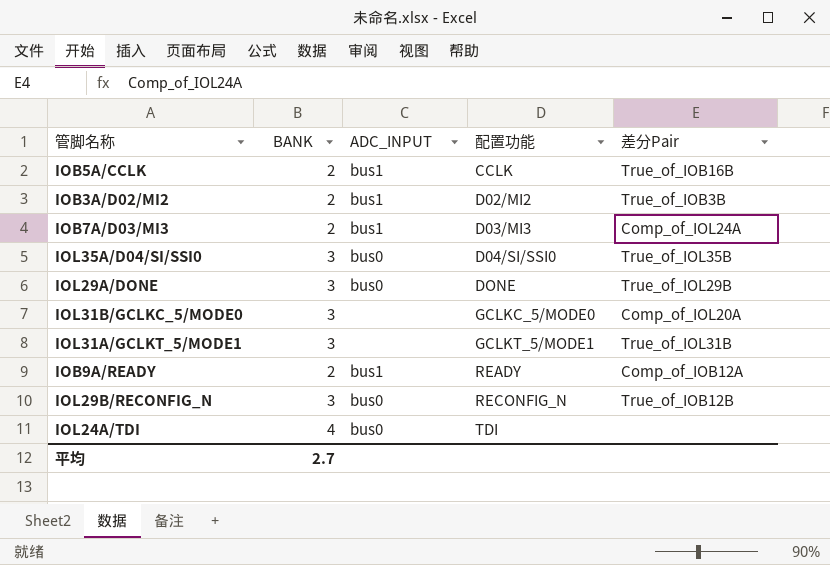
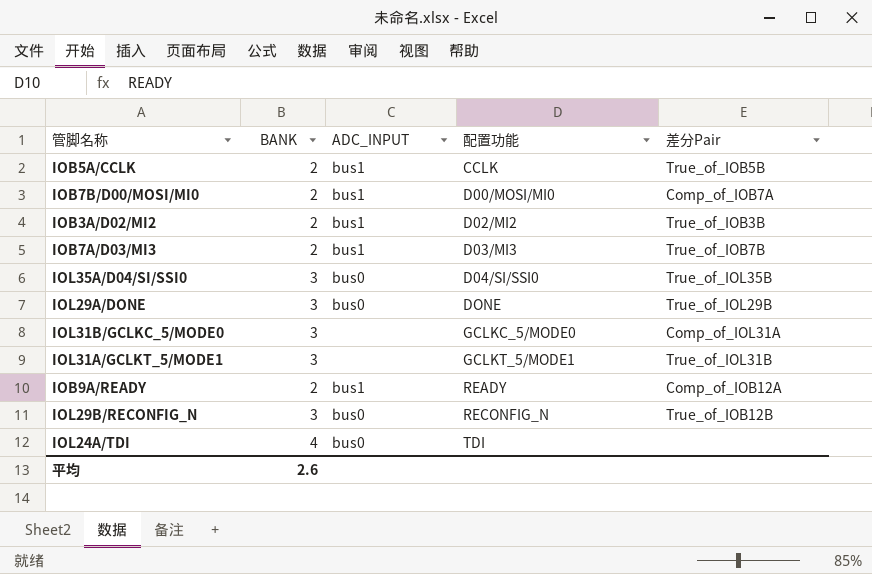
IOB5A/CCLK | 差分Pair: True_of_IOB16B -> True_of_IOB5B
row IOB7B/D00/MOSI/MI0: none -> 2 | bus1 | D00/MOSI/MI0 | Comp_of_IOB7A
IOB7A/D03/MI3 | 差分Pair: Comp_of_IOL24A -> True_of_IOB7B
IOL31B/GCLKC_5/MODE0 | 差分Pair: Comp_of_IOL20A -> Comp_of_IOL31A
平均 | BANK: 2.7 -> 2.6

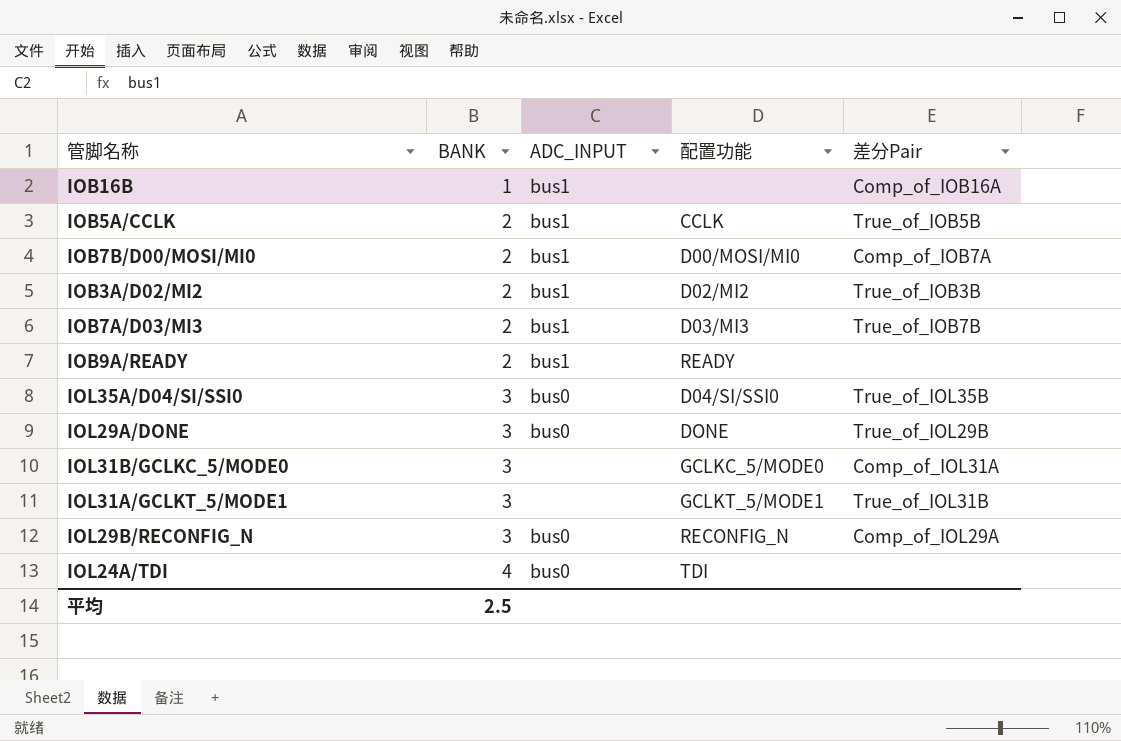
row order: 配置功能 ascending -> BANK ascending
row IOB16B: none -> 1 | bus1 | none | Comp_of_IOB16A
IOB9A/READY | 差分Pair: Comp_of_IOB12A -> none
IOL29B/RECONFIG_N | 差分Pair: True_of_IOB12B -> Comp_of_IOL29A
平均 | BANK: 2.6 -> 2.5

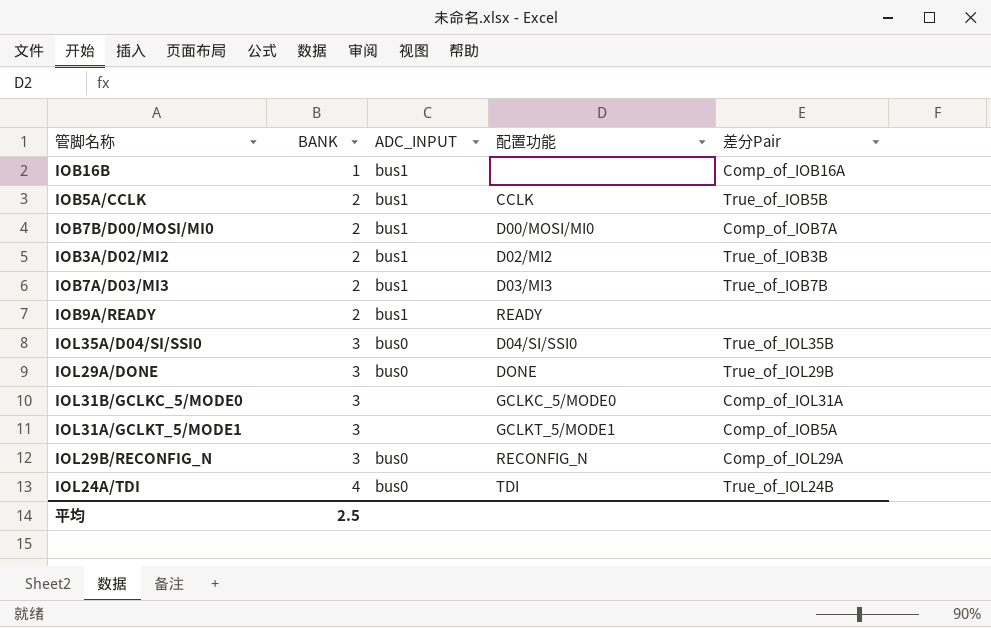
IOL31A/GCLKT_5/MODE1 | 差分Pair: True_of_IOL31B -> Comp_of_IOB5A
IOL24A/TDI | 差分Pair: none -> True_of_IOL24B

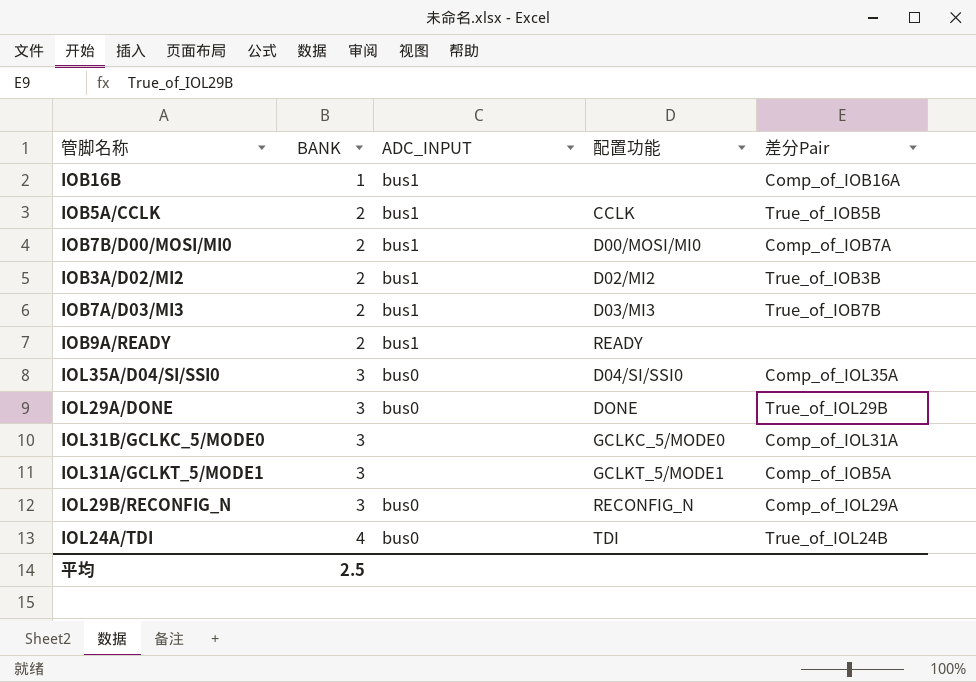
IOL35A/D04/SI/SSI0 | 差分Pair: True_of_IOL35B -> Comp_of_IOL35A

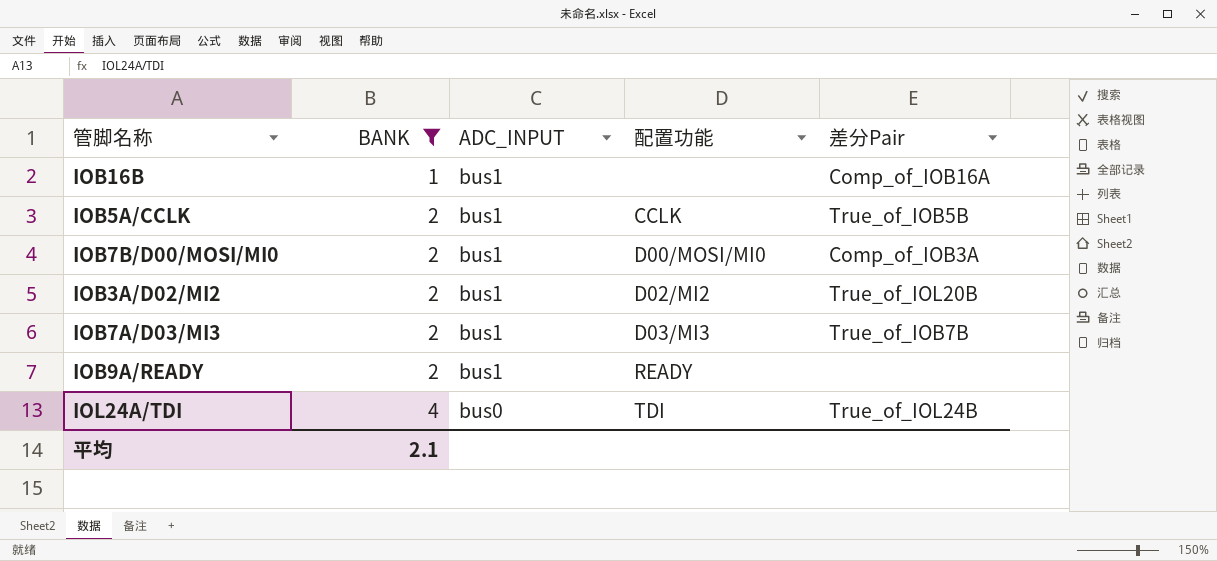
filter: none -> BANK != 3
IOB7B/D00/MOSI/MI0 | 差分Pair: Comp_of_IOB7A -> Comp_of_IOB3A
IOB3A/D02/MI2 | 差分Pair: True_of_IOB3B -> True_of_IOL20B
平均 | BANK: 2.5 -> 2.1

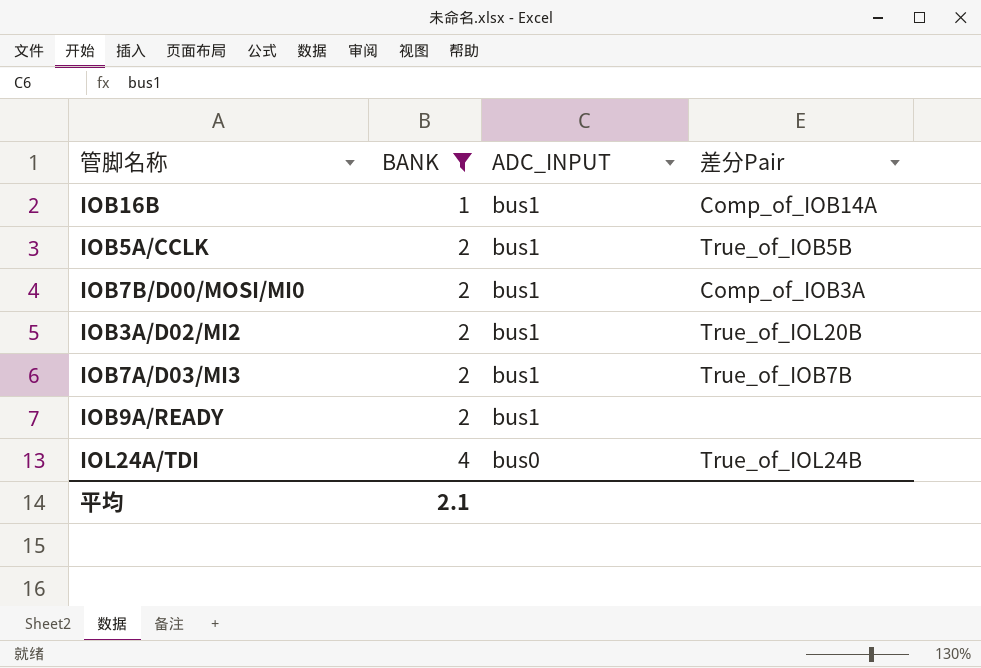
column 配置功能 | position: 4 -> none
IOB16B | 差分Pair: Comp_of_IOB16A -> Comp_of_IOB14A

